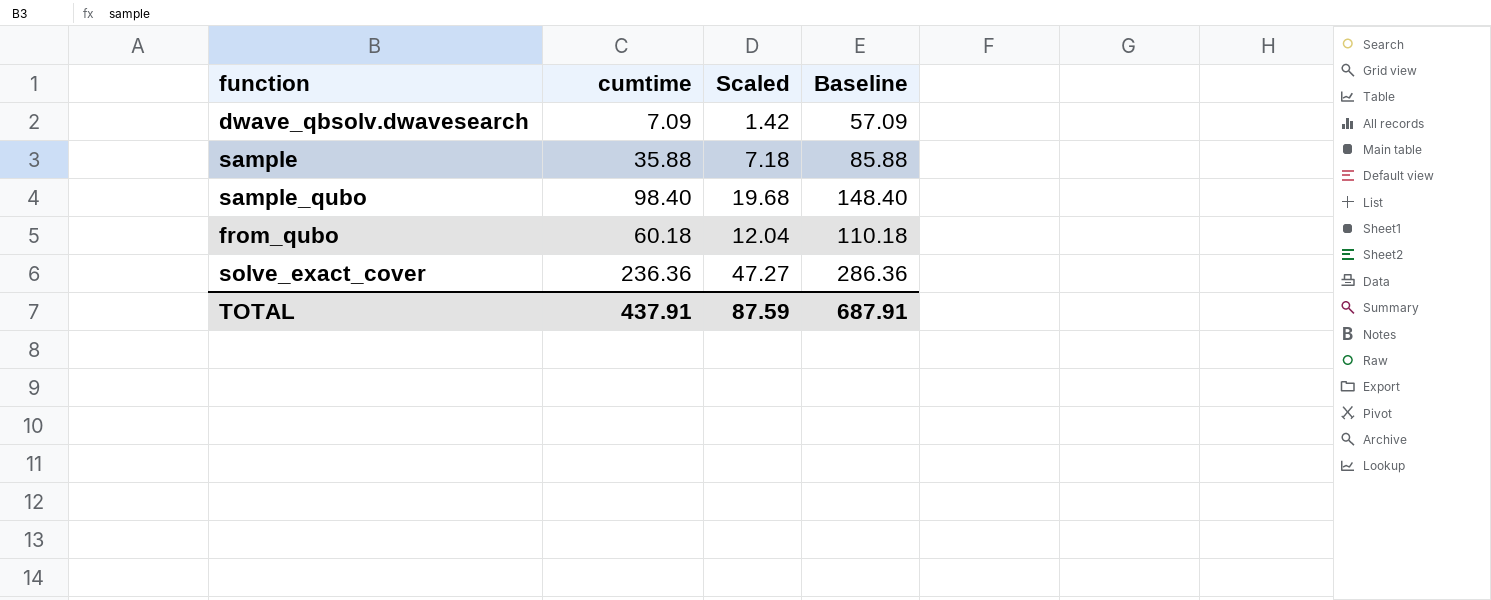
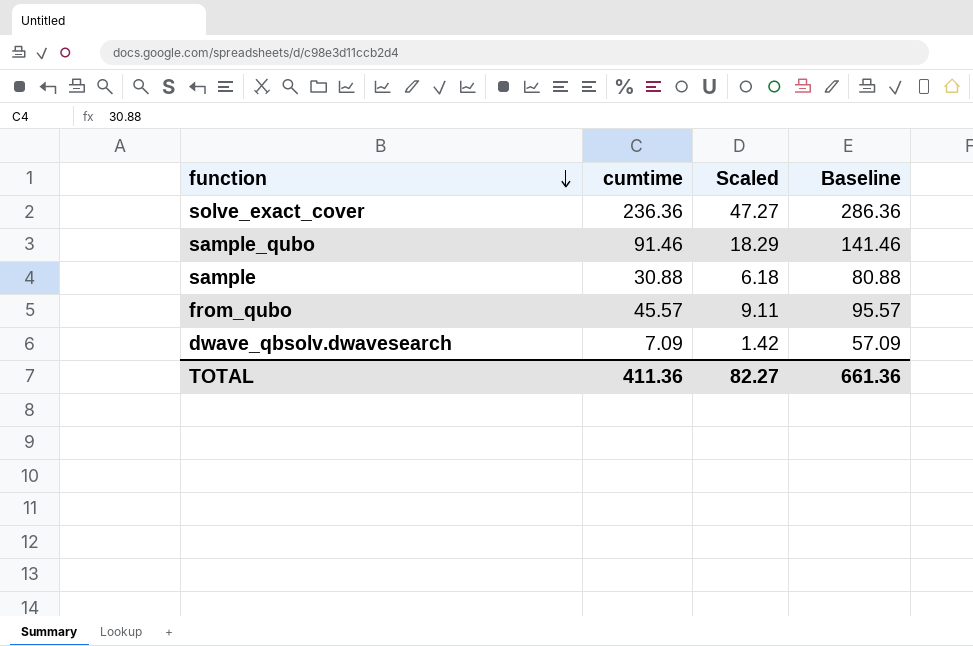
row order: none -> function descending
sample_qubo | cumtime: 98.40 -> 91.46
sample_qubo | Scaled: 19.68 -> 18.29
sample_qubo | Baseline: 148.40 -> 141.46
sample | cumtime: 35.88 -> 30.88
sample | Scaled: 7.18 -> 6.18
sample | Baseline: 85.88 -> 80.88
from_qubo | cumtime: 60.18 -> 45.57
from_qubo | Scaled: 12.04 -> 9.11
from_qubo | Baseline: 110.18 -> 95.57
TOTAL | cumtime: 437.91 -> 411.36
TOTAL | Scaled: 87.59 -> 82.27
TOTAL | Baseline: 687.91 -> 661.36

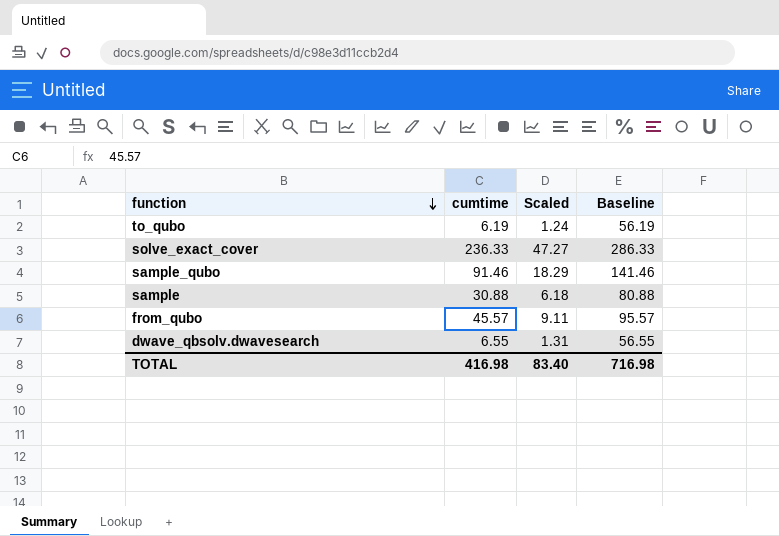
row to_qubo: none -> 6.19 | 1.24 | 56.19
solve_exact_cover | cumtime: 236.36 -> 236.33
solve_exact_cover | Baseline: 286.36 -> 286.33
dwave_qbsolv.dwavesearch | cumtime: 7.09 -> 6.55
dwave_qbsolv.dwavesearch | Scaled: 1.42 -> 1.31
dwave_qbsolv.dwavesearch | Baseline: 57.09 -> 56.55
TOTAL | cumtime: 411.36 -> 416.98
TOTAL | Scaled: 82.27 -> 83.40
TOTAL | Baseline: 661.36 -> 716.98

